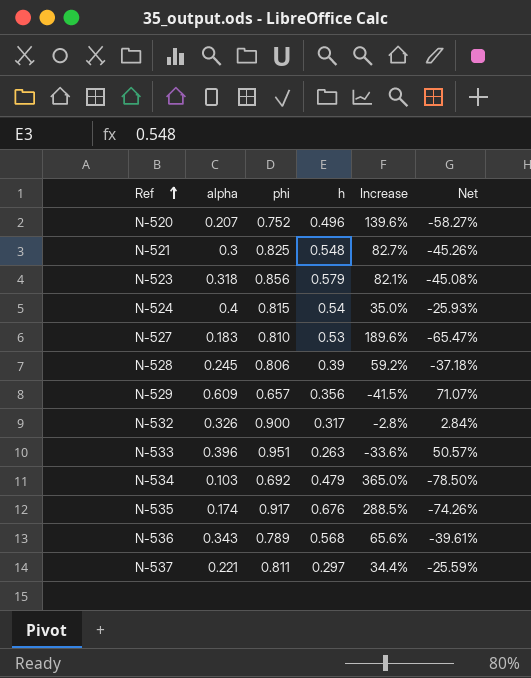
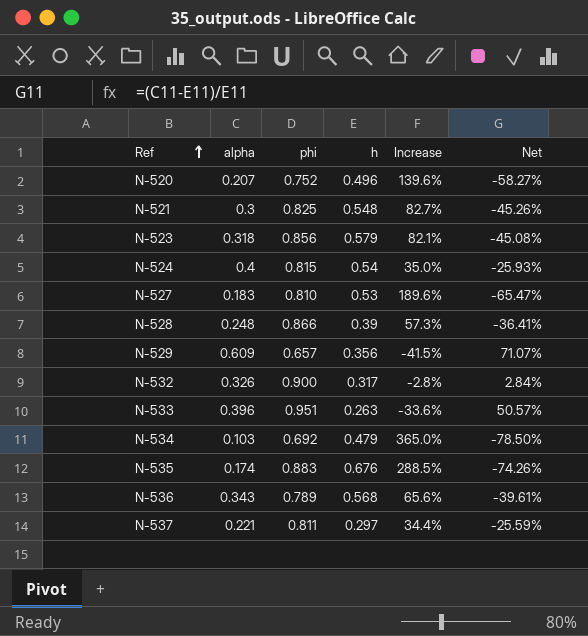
N-528 | alpha: 0.245 -> 0.248
N-528 | phi: 0.806 -> 0.866
N-528 | Increase: 59.2% -> 57.3%
N-528 | Net: -37.18% -> -36.41%
N-535 | phi: 0.917 -> 0.883

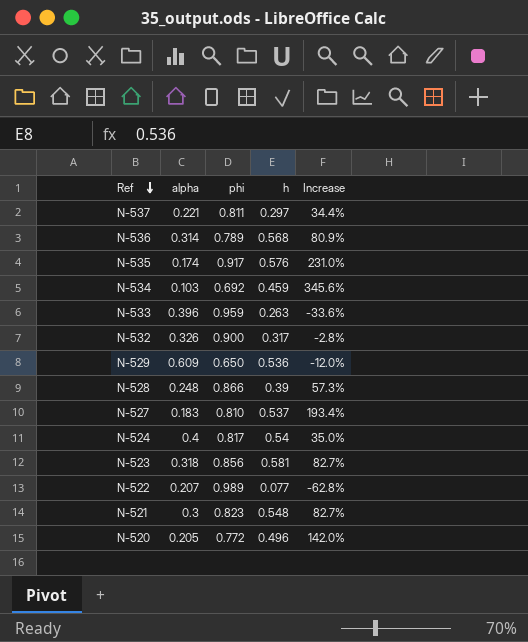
row order: Ref ascending -> Ref descending
column Net | formula: ([alpha] - [h]) / [h] -> none
N-536 | alpha: 0.343 -> 0.314
N-536 | Increase: 65.6% -> 80.9%
N-535 | phi: 0.883 -> 0.917
N-535 | h: 0.676 -> 0.576
N-535 | Increase: 288.5% -> 231.0%
N-534 | h: 0.479 -> 0.459
N-534 | Increase: 365.0% -> 345.6%
N-533 | phi: 0.951 -> 0.959
N-529 | phi: 0.657 -> 0.650
N-529 | h: 0.356 -> 0.536
N-529 | Increase: -41.5% -> -12.0%
N-527 | h: 0.53 -> 0.537
N-527 | Increase: 189.6% -> 193.4%
N-524 | phi: 0.815 -> 0.817
N-523 | h: 0.579 -> 0.581
N-523 | Increase: 82.1% -> 82.7%
row N-522: none -> 0.207 | 0.989 | 0.077 | -62.8%
N-521 | phi: 0.825 -> 0.823
N-520 | alpha: 0.207 -> 0.205
N-520 | phi: 0.752 -> 0.772
N-520 | Increase: 139.6% -> 142.0%

